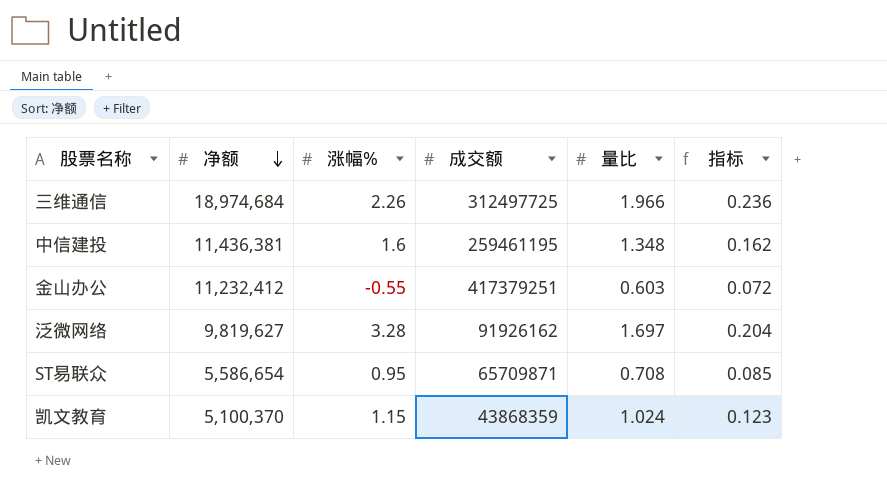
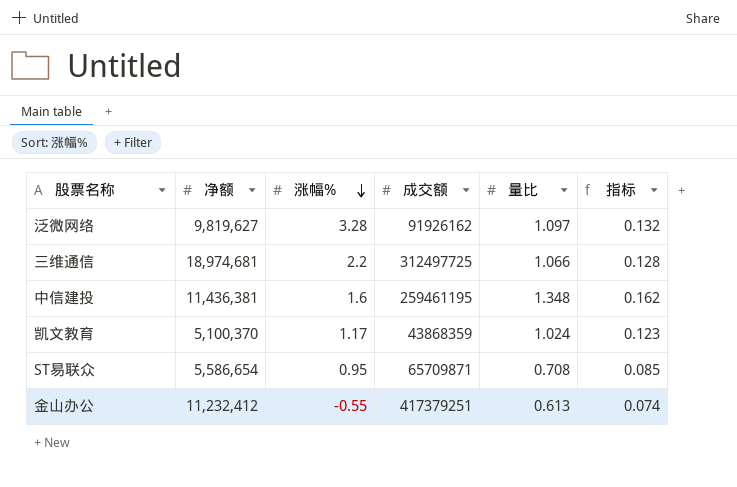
row order: 净额 descending -> 涨幅% descending
泛微网络 | 量比: 1.697 -> 1.097
泛微网络 | 指标: 0.204 -> 0.132
三维通信 | 净额: 18,974,684 -> 18,974,681
三维通信 | 涨幅%: 2.26 -> 2.2
三维通信 | 量比: 1.966 -> 1.066
三维通信 | 指标: 0.236 -> 0.128
凯文教育 | 涨幅%: 1.15 -> 1.17
金山办公 | 量比: 0.603 -> 0.613
金山办公 | 指标: 0.072 -> 0.074

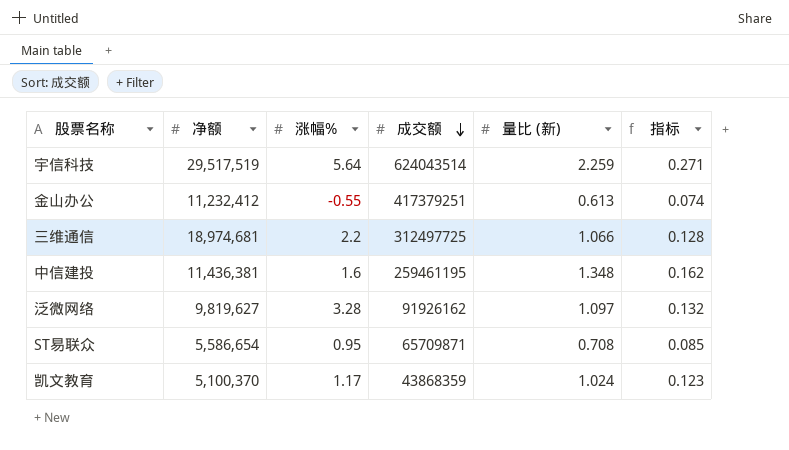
row order: 涨幅% descending -> 成交额 descending
column name: 量比 -> 量比 (新)
row 宇信科技: none -> 29,517,519 | 5.64 | 624043514 | 2.259 | 0.271

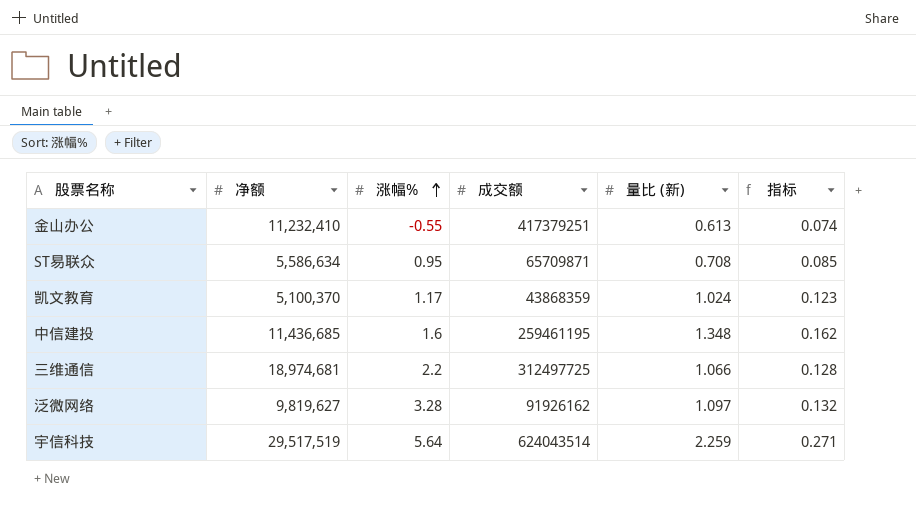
row order: 成交额 descending -> 涨幅% ascending
金山办公 | 净额: 11,232,412 -> 11,232,410
ST易联众 | 净额: 5,586,654 -> 5,586,634
中信建投 | 净额: 11,436,381 -> 11,436,685

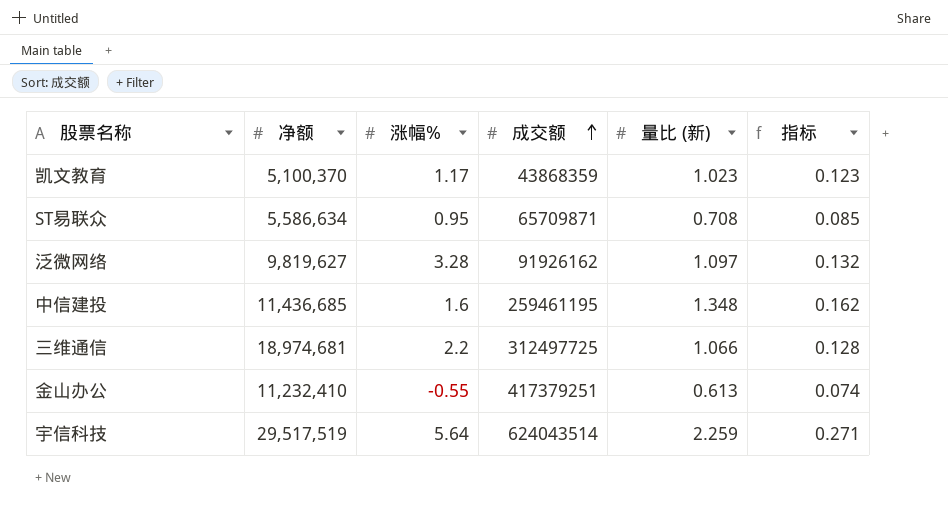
row order: 涨幅% ascending -> 成交额 ascending
凯文教育 | 量比 (新): 1.024 -> 1.023

